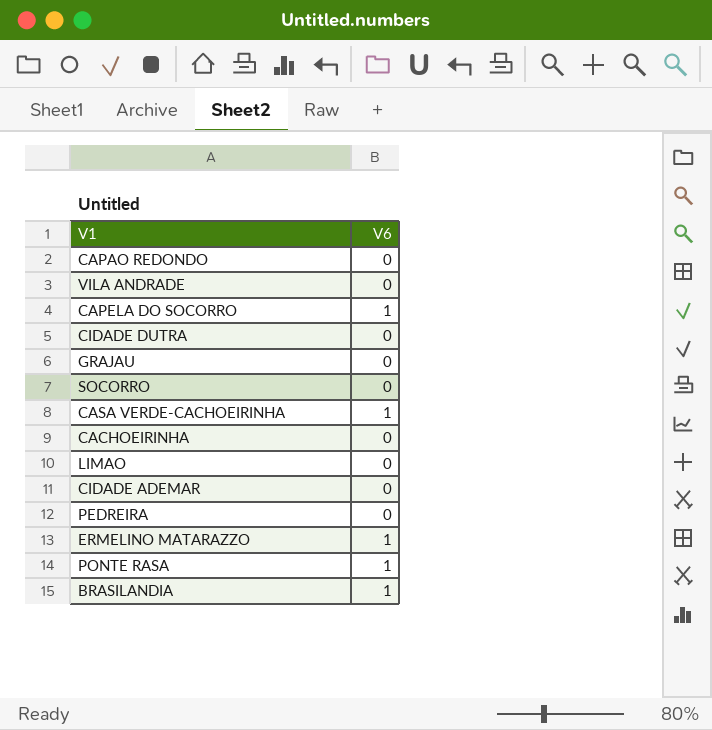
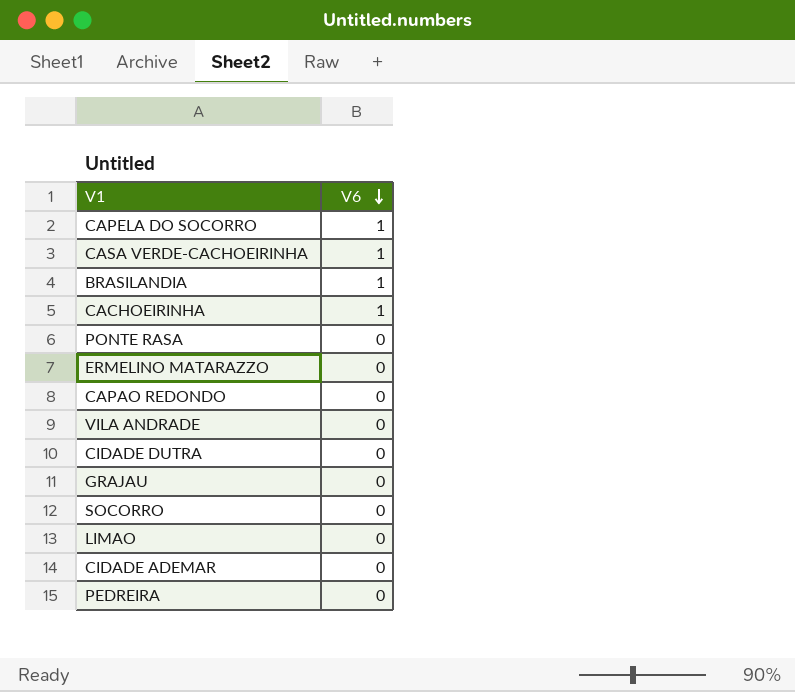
row order: none -> V6 descending
CACHOEIRINHA | V6: 0 -> 1
PONTE RASA | V6: 1 -> 0
ERMELINO MATARAZZO | V6: 1 -> 0

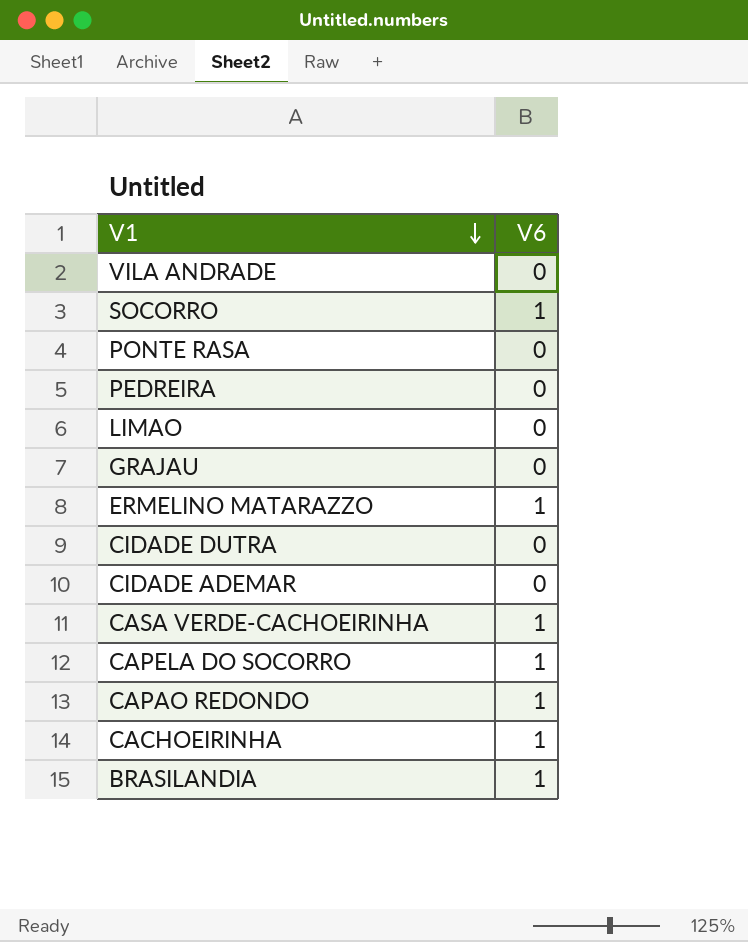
row order: V6 descending -> V1 descending
SOCORRO | V6: 0 -> 1
ERMELINO MATARAZZO | V6: 0 -> 1
CAPAO REDONDO | V6: 0 -> 1

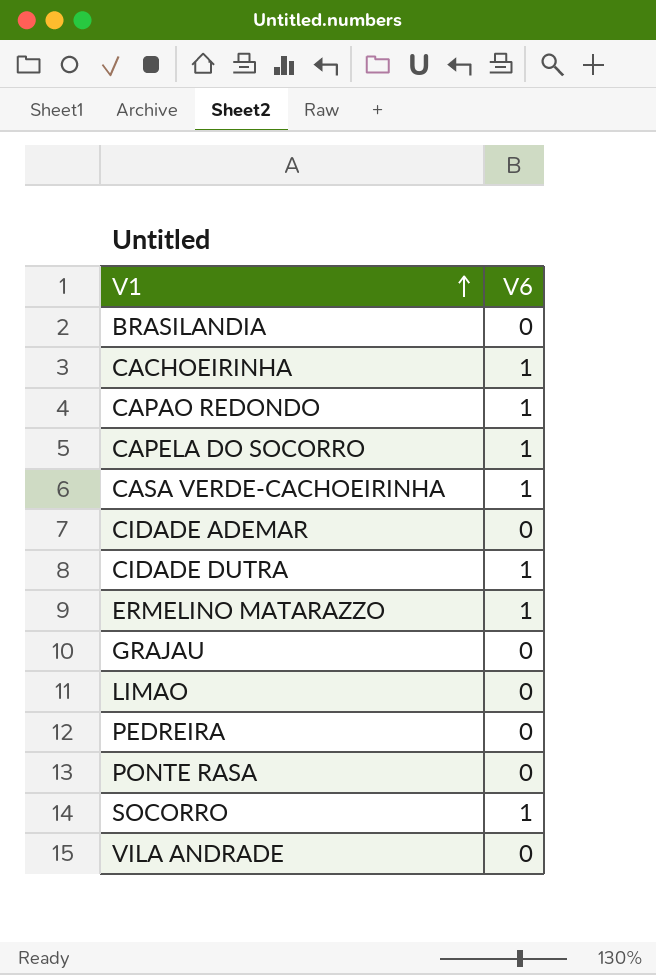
row order: V1 descending -> V1 ascending
BRASILANDIA | V6: 1 -> 0
CIDADE DUTRA | V6: 0 -> 1

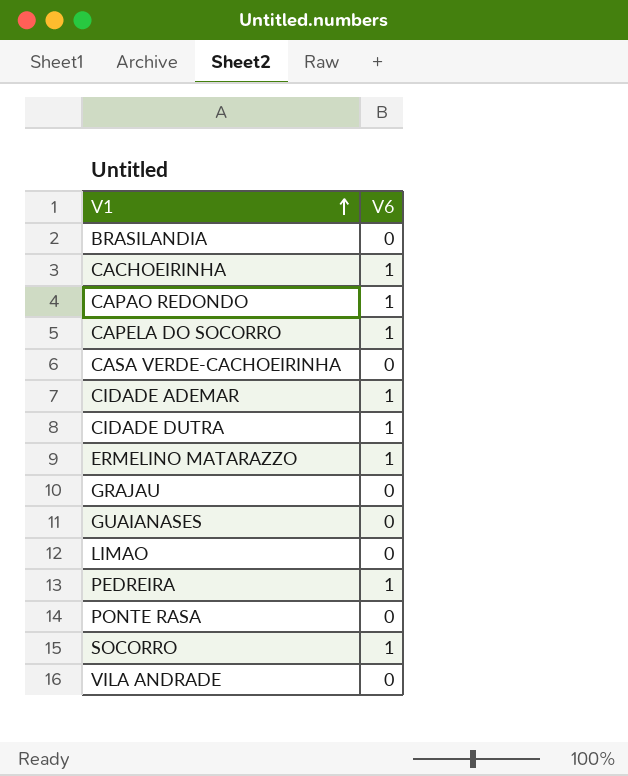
CASA VERDE-CACHOEIRINHA | V6: 1 -> 0
CIDADE ADEMAR | V6: 0 -> 1
row GUAIANASES: none -> 0
PEDREIRA | V6: 0 -> 1

